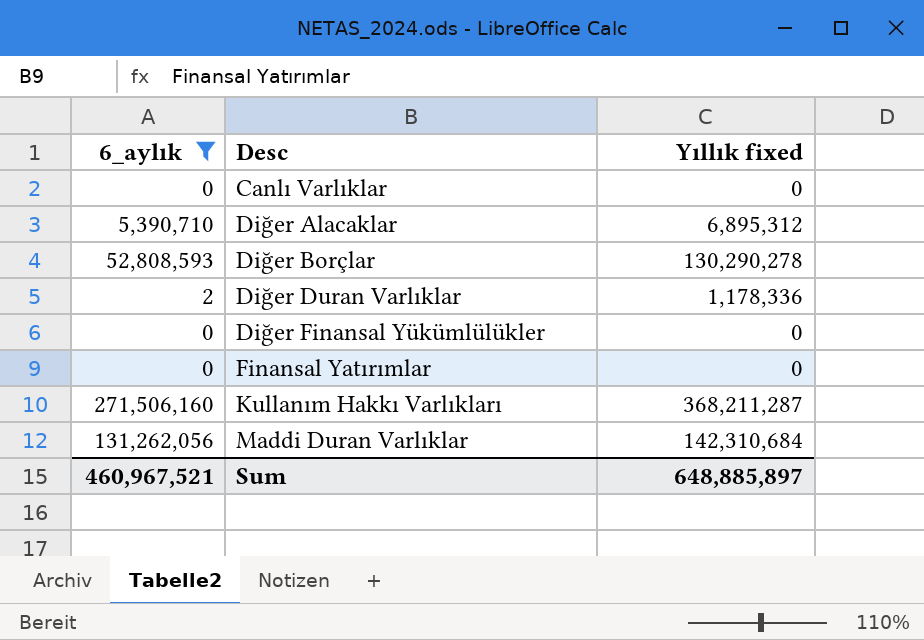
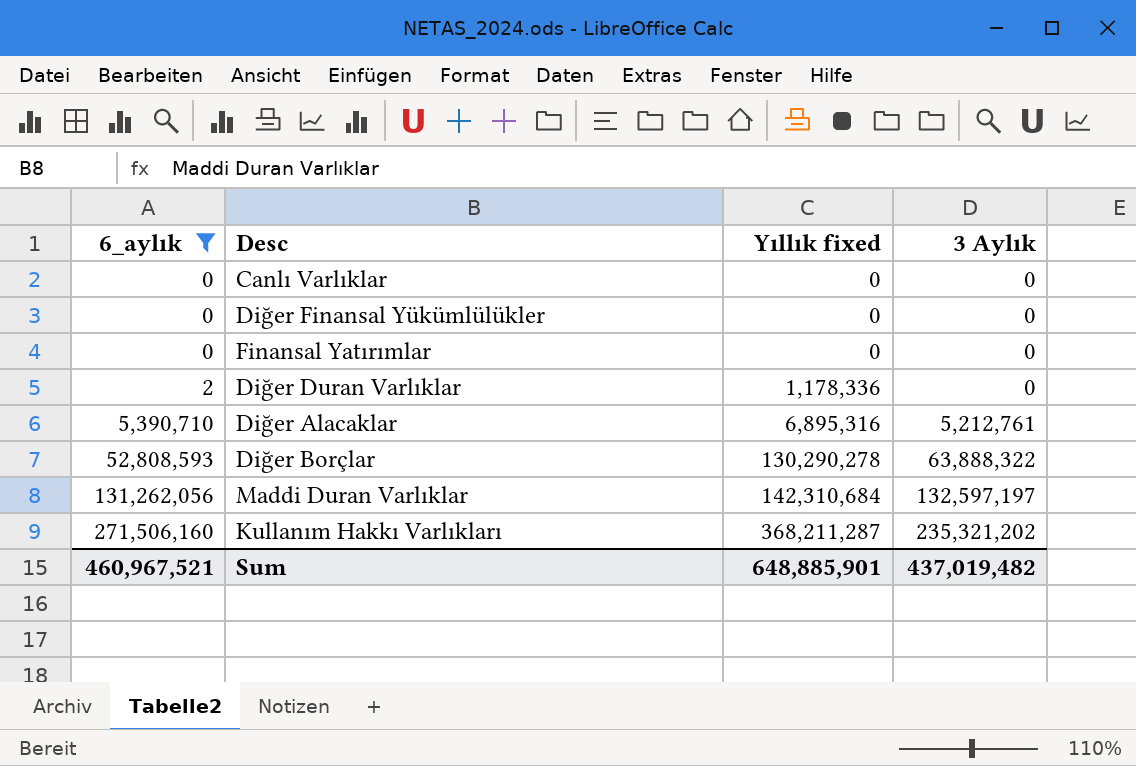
row order: Desc ascending -> 6_aylık ascending
column 3 Aylık | position: none -> 4
Diğer Alacaklar | Yıllık fixed: 6,895,312 -> 6,895,316
Sum | Yıllık fixed: 648,885,897 -> 648,885,901

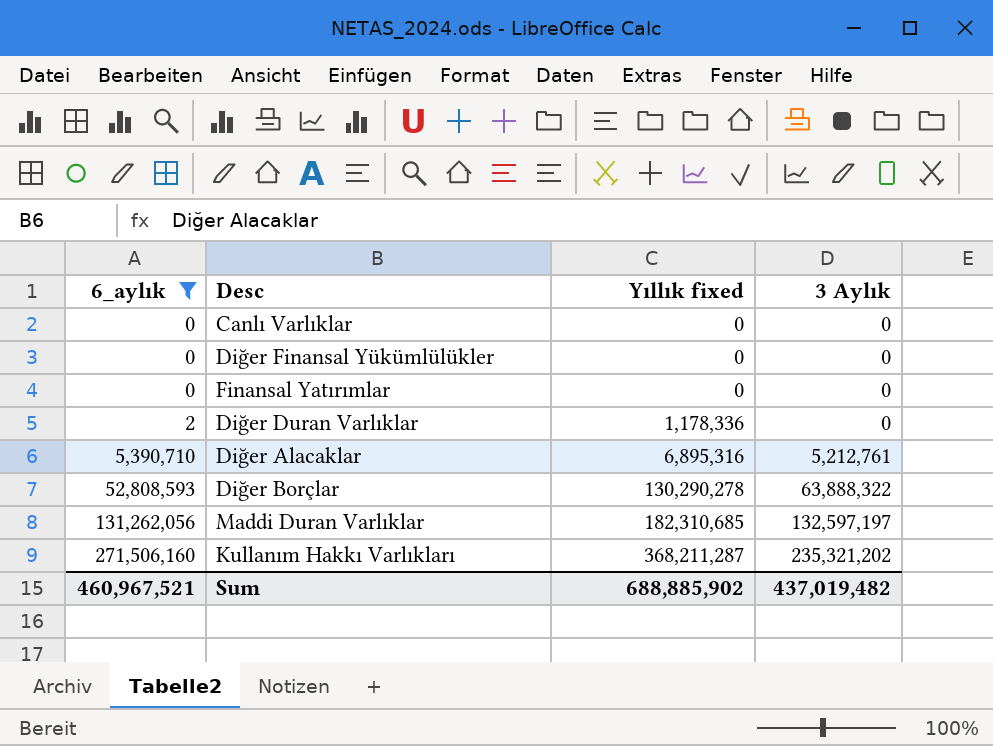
Maddi Duran Varlıklar | Yıllık fixed: 142,310,684 -> 182,310,685
Sum | Yıllık fixed: 648,885,901 -> 688,885,902

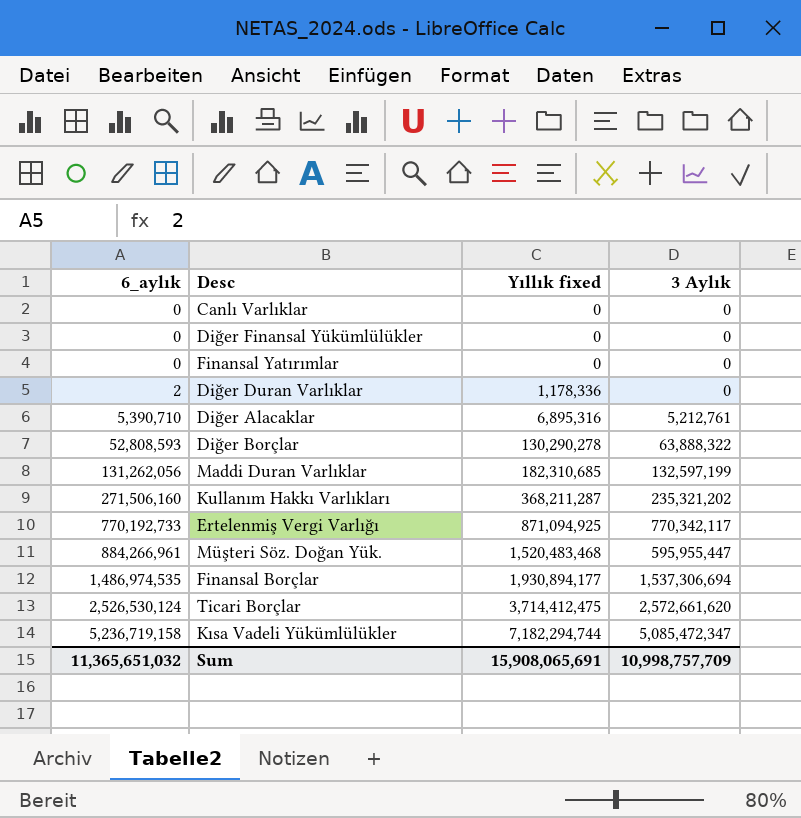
filter: 6_aylık <= 271,506,160 -> none
Maddi Duran Varlıklar | 3 Aylık: 132,597,197 -> 132,597,199
Sum | 6_aylık: 460,967,521 -> 11,365,651,032
Sum | Yıllık fixed: 688,885,902 -> 15,908,065,691
Sum | 3 Aylık: 437,019,482 -> 10,998,757,709

